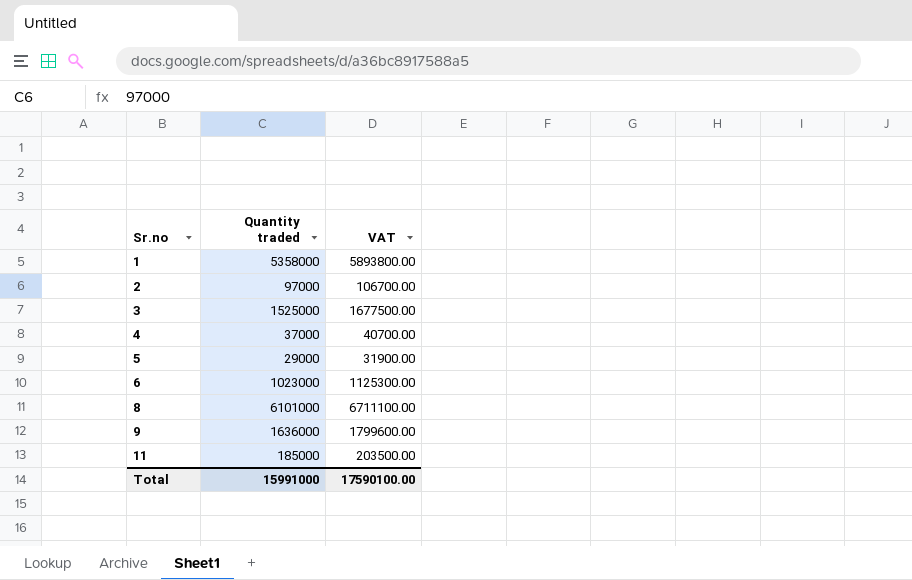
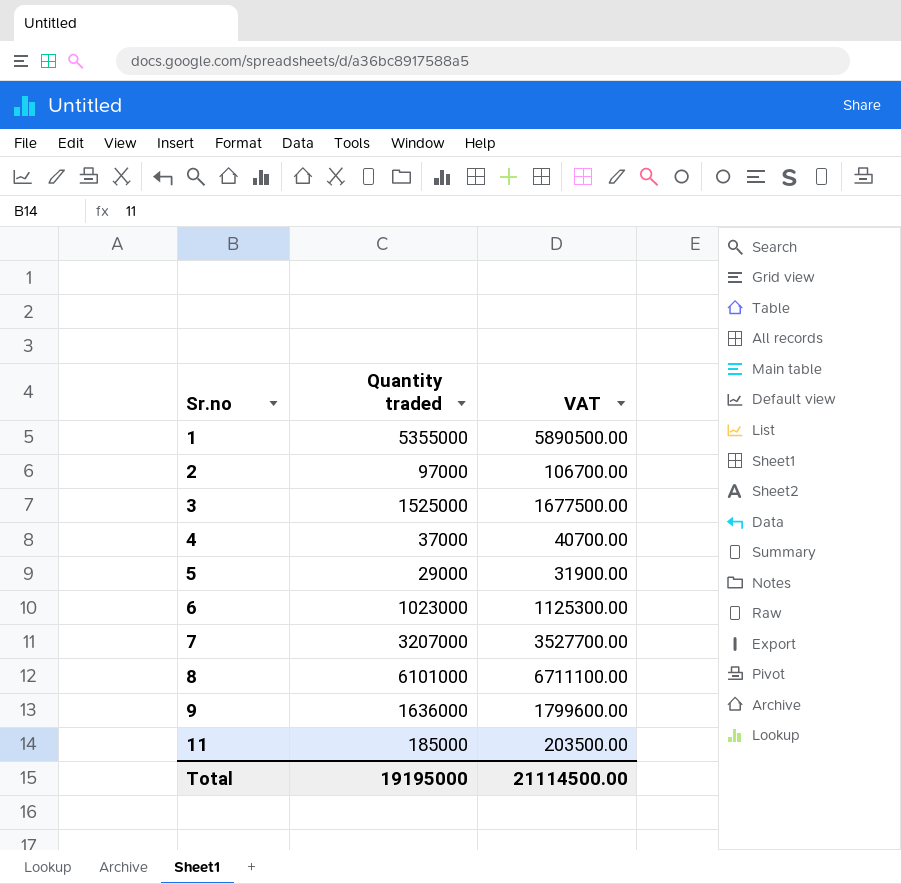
1 | Quantity traded: 5358000 -> 5355000
1 | VAT: 5893800.00 -> 5890500.00
row 7: none -> 3207000 | 3527700.00
Total | Quantity traded: 15991000 -> 19195000
Total | VAT: 17590100.00 -> 21114500.00

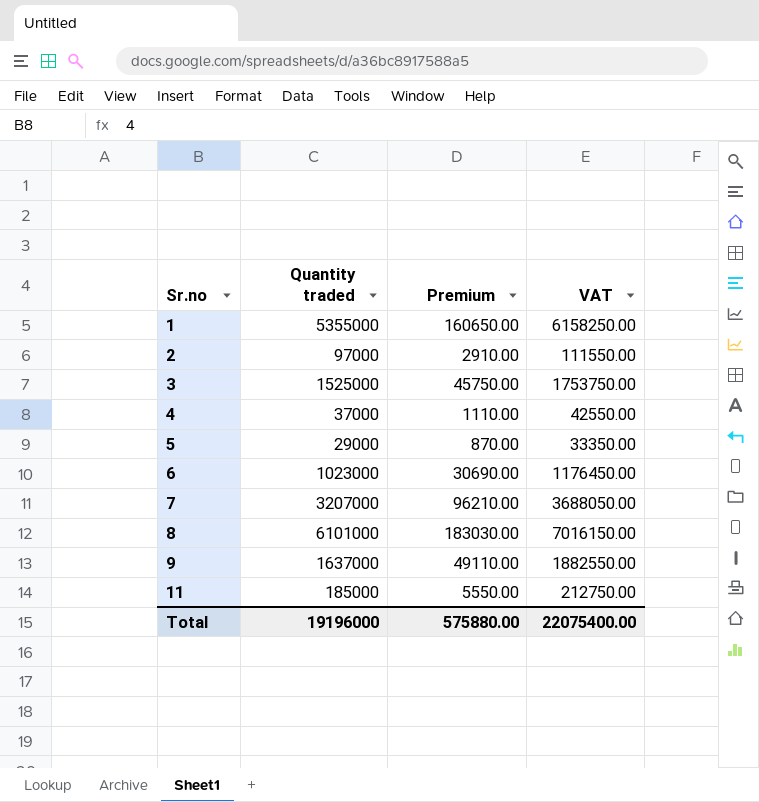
column Premium | formula: none -> [Quantity traded] * 0.03
column VAT | formula: [Quantity traded] * 1.1 -> [Quantity traded] * 1.15
9 | Quantity traded: 1636000 -> 1637000
Total | Quantity traded: 19195000 -> 19196000
Total | VAT: 21114500.00 -> 22075400.00

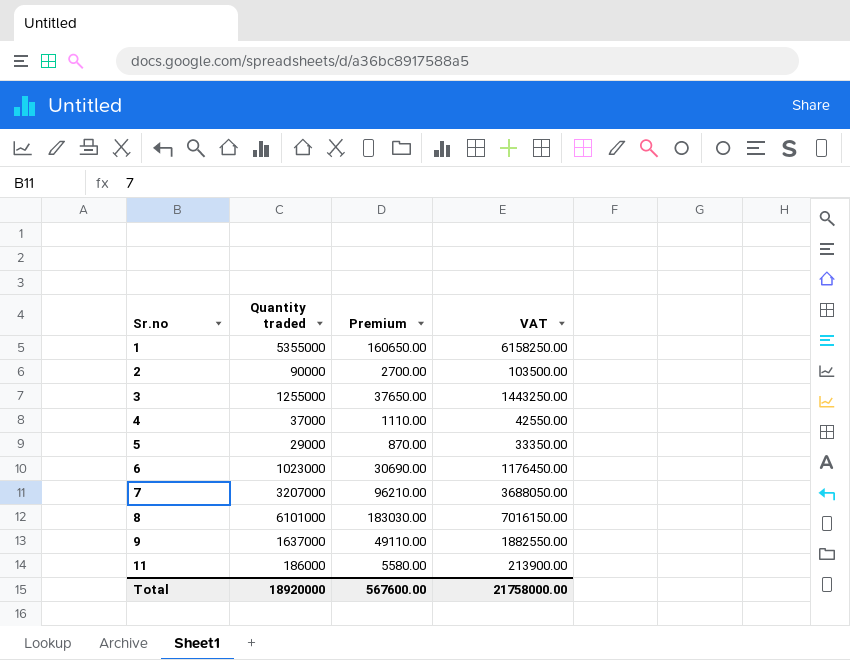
2 | Quantity traded: 97000 -> 90000
2 | Premium: 2910.00 -> 2700.00
2 | VAT: 111550.00 -> 103500.00
3 | Quantity traded: 1525000 -> 1255000
3 | Premium: 45750.00 -> 37650.00
3 | VAT: 1753750.00 -> 1443250.00
11 | Quantity traded: 185000 -> 186000
11 | Premium: 5550.00 -> 5580.00
11 | VAT: 212750.00 -> 213900.00
Total | Quantity traded: 19196000 -> 18920000
Total | Premium: 575880.00 -> 567600.00
Total | VAT: 22075400.00 -> 21758000.00

